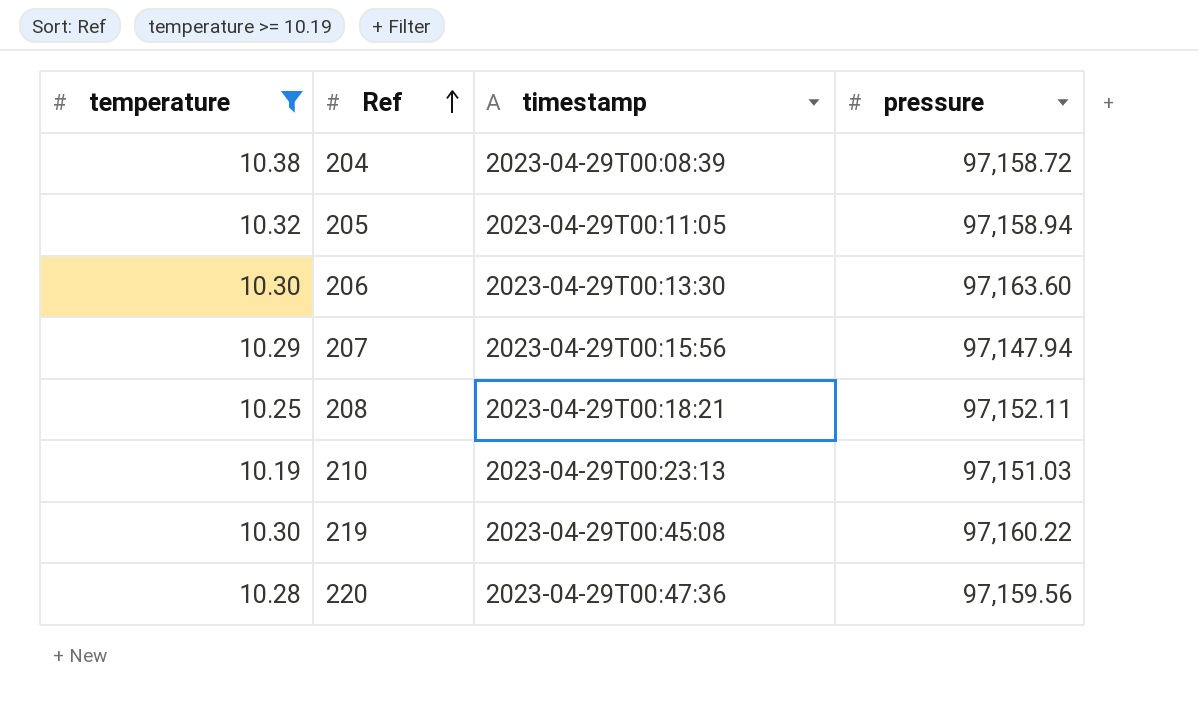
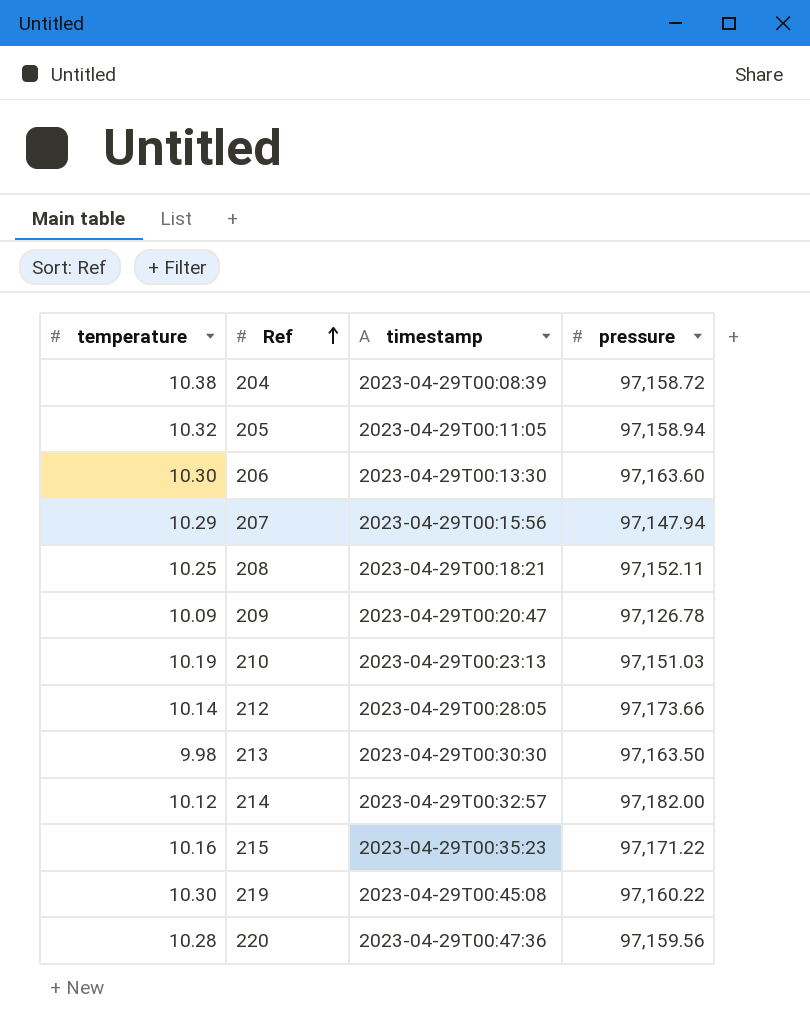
filter: temperature >= 10.19 -> none

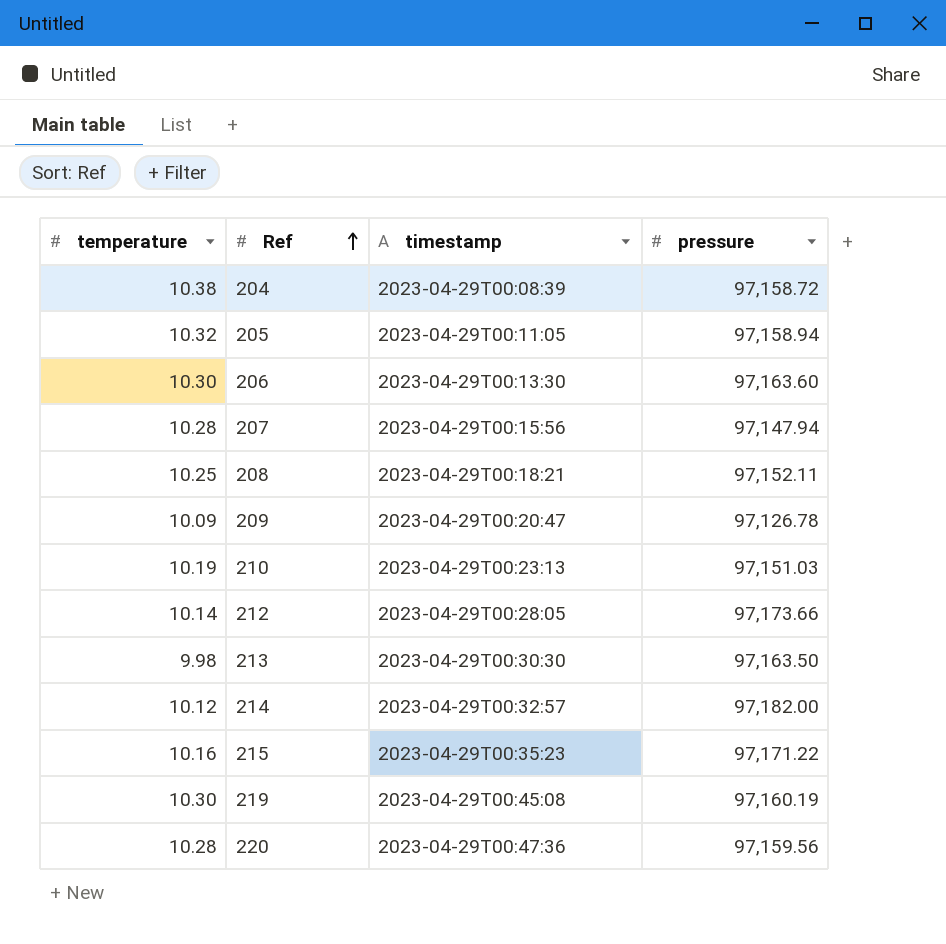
207 | temperature: 10.29 -> 10.28
219 | pressure: 97,160.22 -> 97,160.19

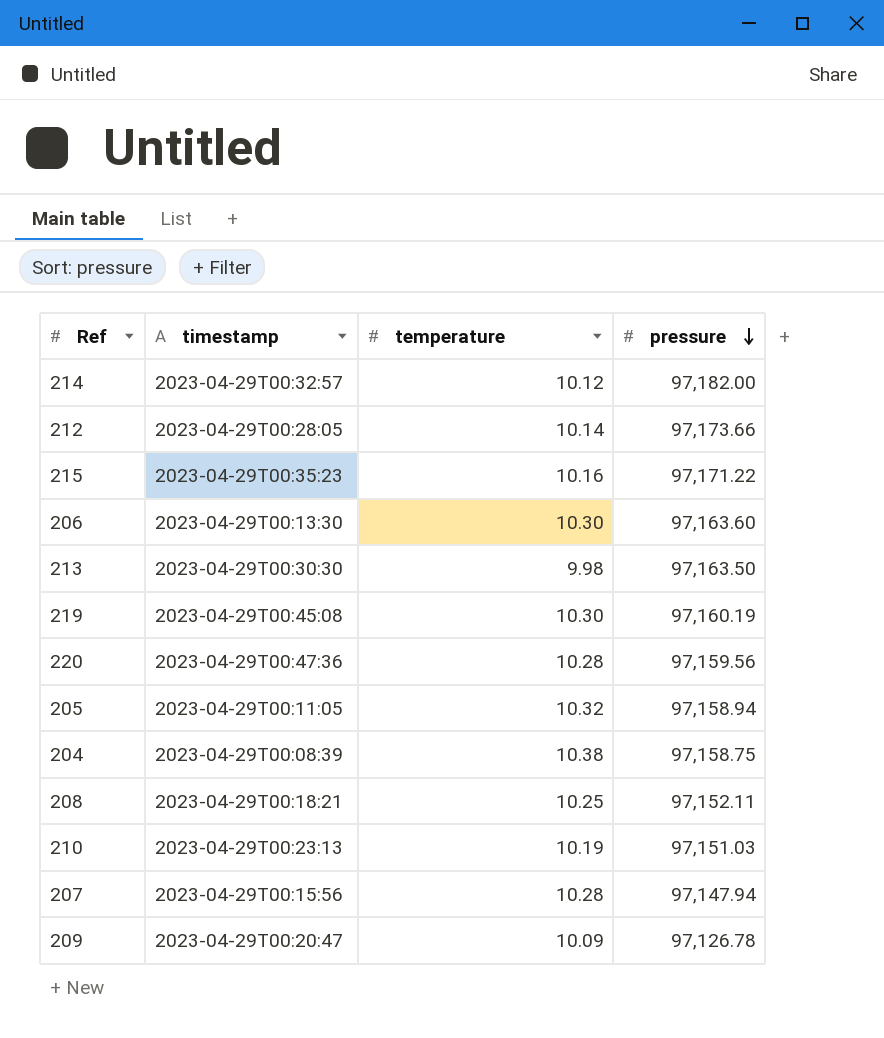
row order: Ref ascending -> pressure descending
column temperature | position: 1 -> 3
204 | pressure: 97,158.72 -> 97,158.75

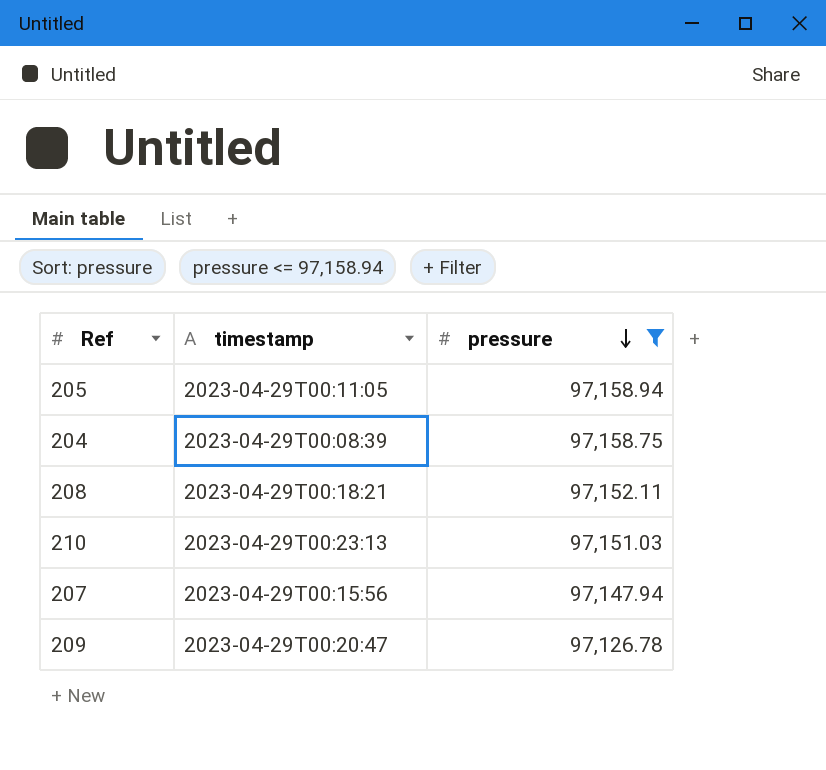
filter: none -> pressure <= 97,158.94
column temperature | position: 3 -> none

